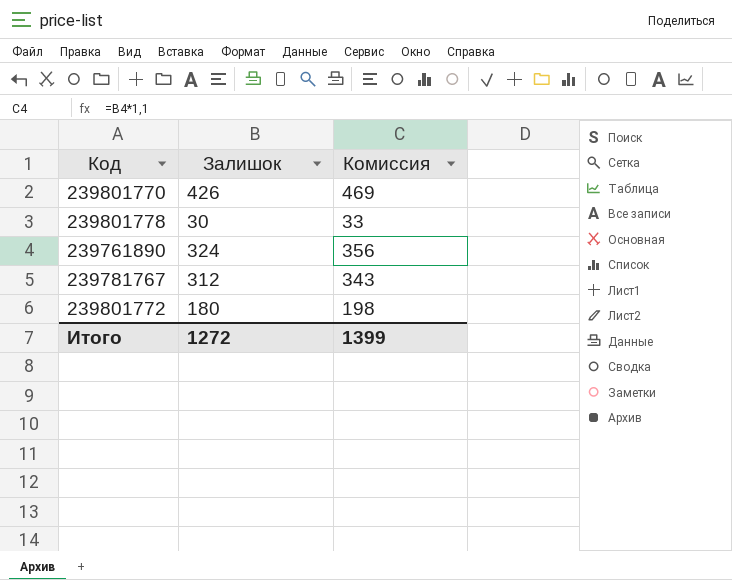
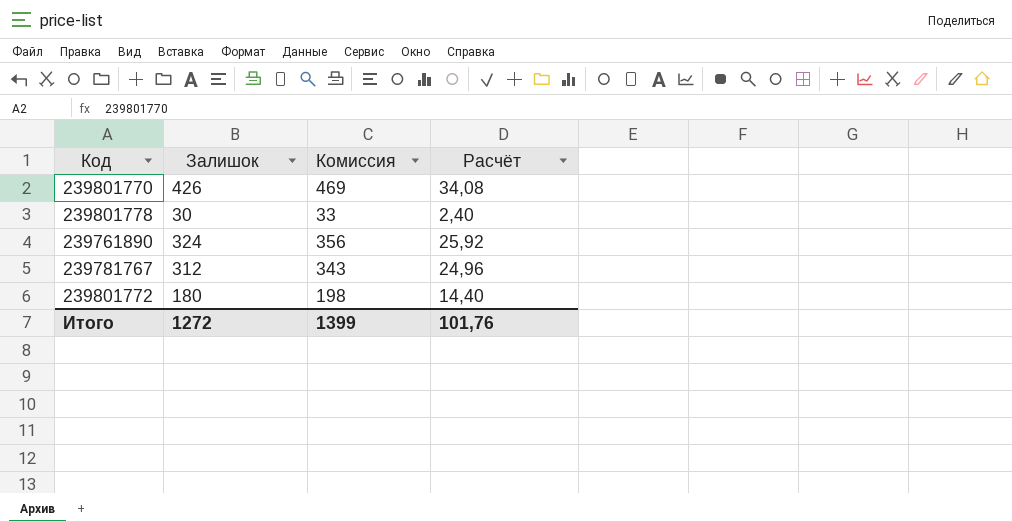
column Расчёт | formula: none -> [Залишок] * 0,08

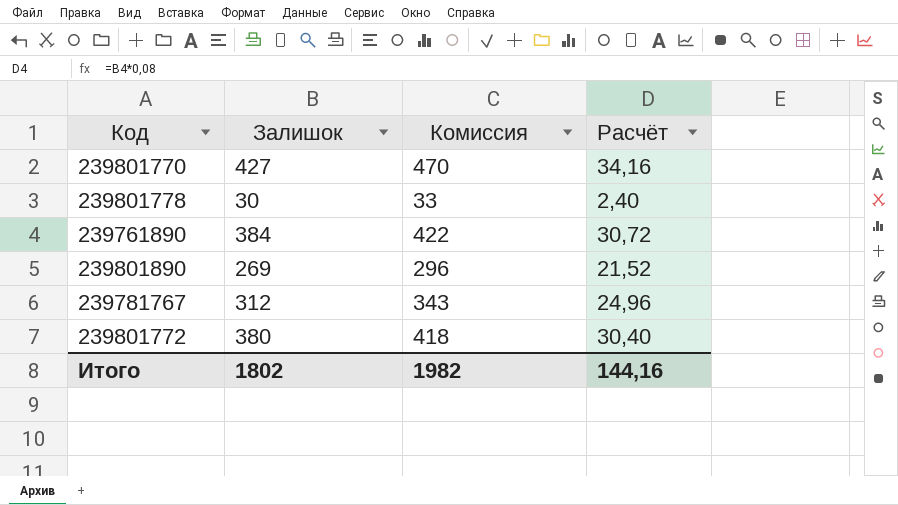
239801770 | Залишок: 426 -> 427
239801770 | Комиссия: 469 -> 470
239801770 | Расчёт: 34,08 -> 34,16
239761890 | Залишок: 324 -> 384
239761890 | Комиссия: 356 -> 422
239761890 | Расчёт: 25,92 -> 30,72
row 239801890: none -> 269 | 296 | 21,52
239801772 | Залишок: 180 -> 380
239801772 | Комиссия: 198 -> 418
239801772 | Расчёт: 14,40 -> 30,40
Итого | Залишок: 1272 -> 1802
Итого | Комиссия: 1399 -> 1982
Итого | Расчёт: 101,76 -> 144,16

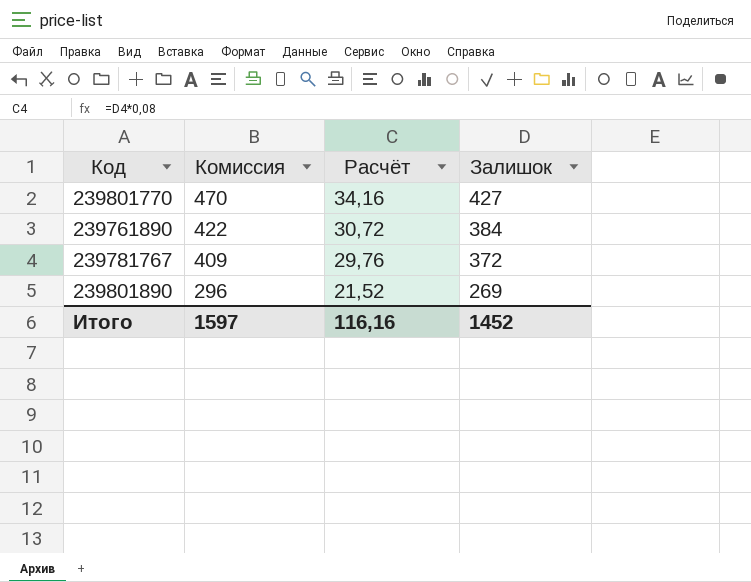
row order: none -> Комиссия descending
column Залишок | position: 2 -> 4
row 239801778: 30 | 33 | 2,40 -> none
row 239801772: 380 | 418 | 30,40 -> none
239781767 | Комиссия: 343 -> 409
239781767 | Расчёт: 24,96 -> 29,76
239781767 | Залишок: 312 -> 372
Итого | Комиссия: 1982 -> 1597
Итого | Расчёт: 144,16 -> 116,16
Итого | Залишок: 1802 -> 1452

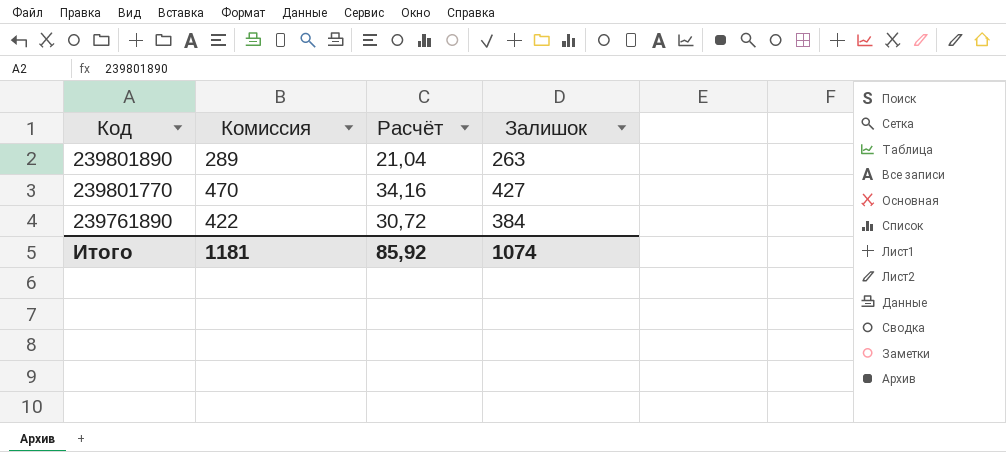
row order: Комиссия descending -> Код descending
row 239781767: 409 | 29,76 | 372 -> none
239801890 | Комиссия: 296 -> 289
239801890 | Расчёт: 21,52 -> 21,04
239801890 | Залишок: 269 -> 263
Итого | Комиссия: 1597 -> 1181
Итого | Расчёт: 116,16 -> 85,92
Итого | Залишок: 1452 -> 1074

